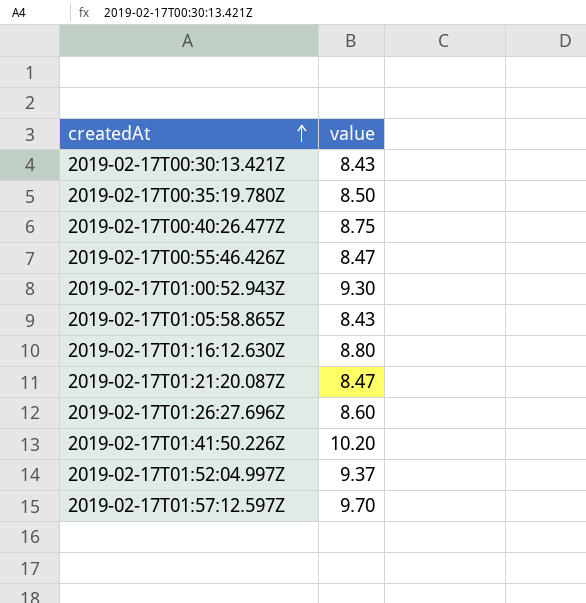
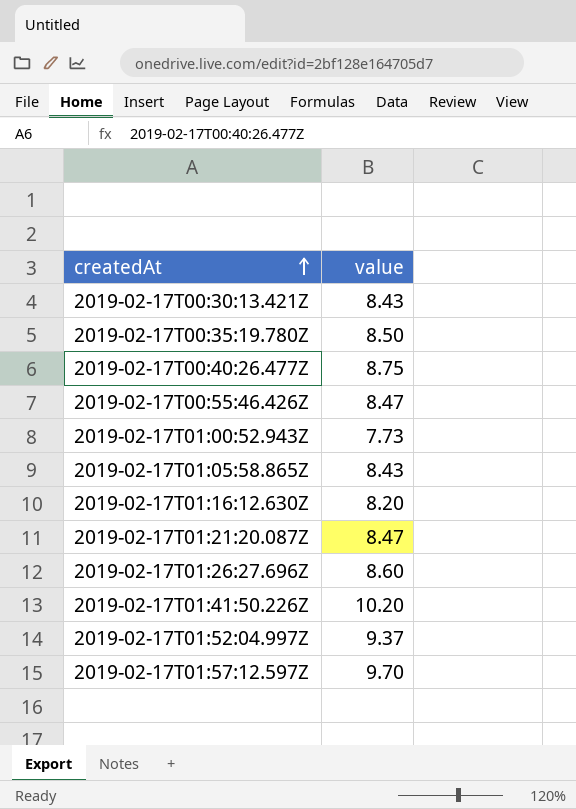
2019-02-17T01:00:52.943Z | value: 9.30 -> 7.73
2019-02-17T01:16:12.630Z | value: 8.80 -> 8.20

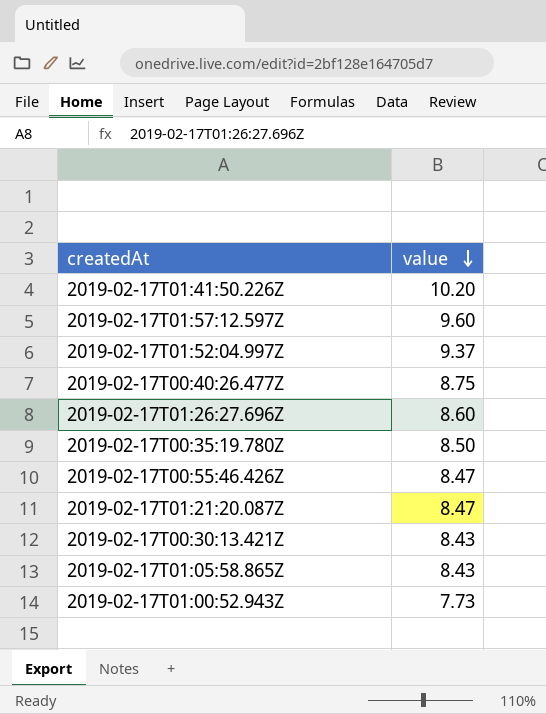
row order: createdAt ascending -> value descending
row 2019-02-17T01:16:12.630Z: 8.20 -> none
2019-02-17T01:57:12.597Z | value: 9.70 -> 9.60

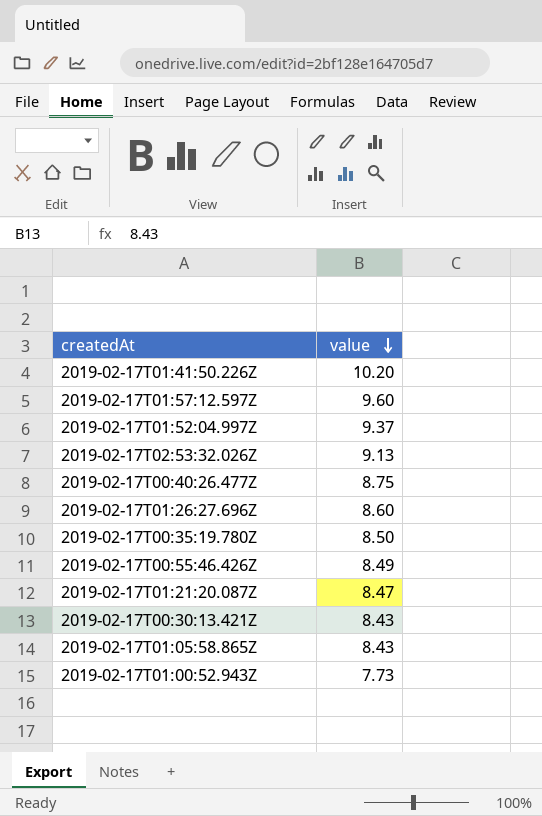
row 2019-02-17T02:53:32.026Z: none -> 9.13
2019-02-17T00:55:46.426Z | value: 8.47 -> 8.49

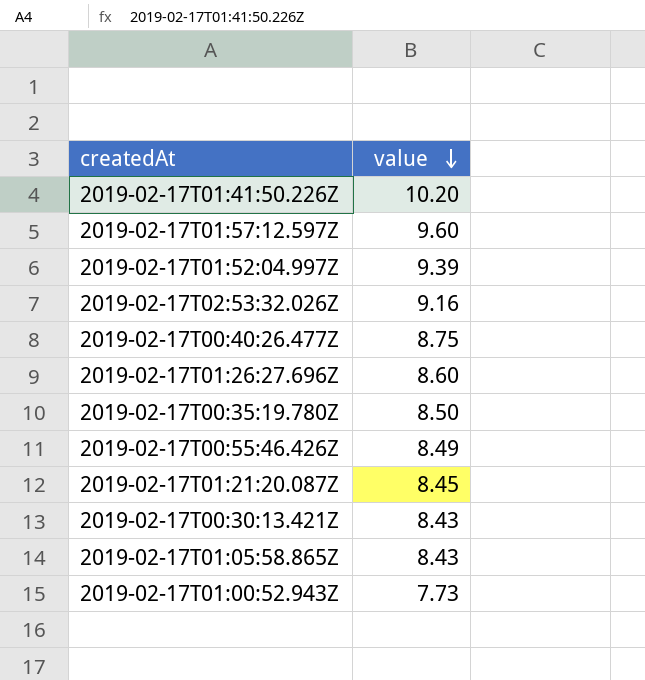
2019-02-17T01:52:04.997Z | value: 9.37 -> 9.39
2019-02-17T02:53:32.026Z | value: 9.13 -> 9.16
2019-02-17T01:21:20.087Z | value: 8.47 -> 8.45

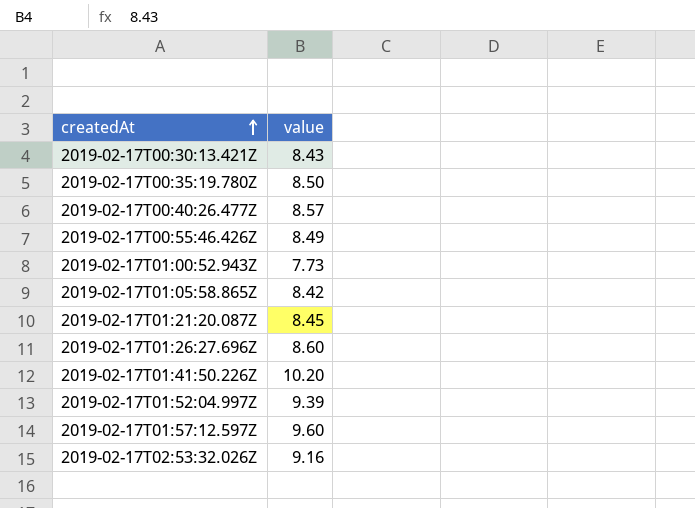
row order: value descending -> createdAt ascending
2019-02-17T00:40:26.477Z | value: 8.75 -> 8.57
2019-02-17T01:05:58.865Z | value: 8.43 -> 8.42

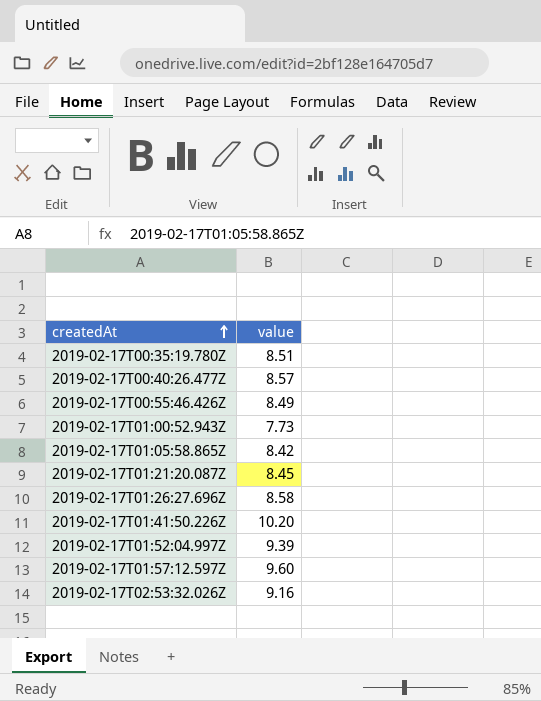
row 2019-02-17T00:30:13.421Z: 8.43 -> none
2019-02-17T00:35:19.780Z | value: 8.50 -> 8.51
2019-02-17T01:26:27.696Z | value: 8.60 -> 8.58

